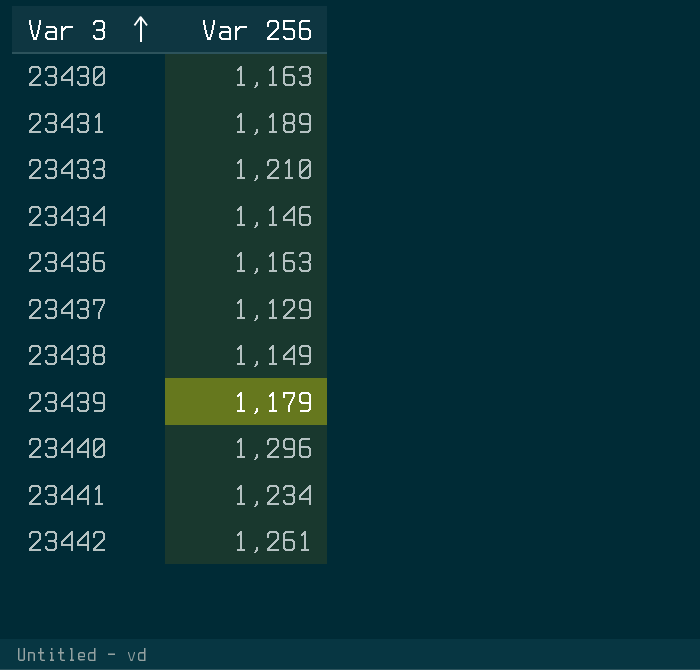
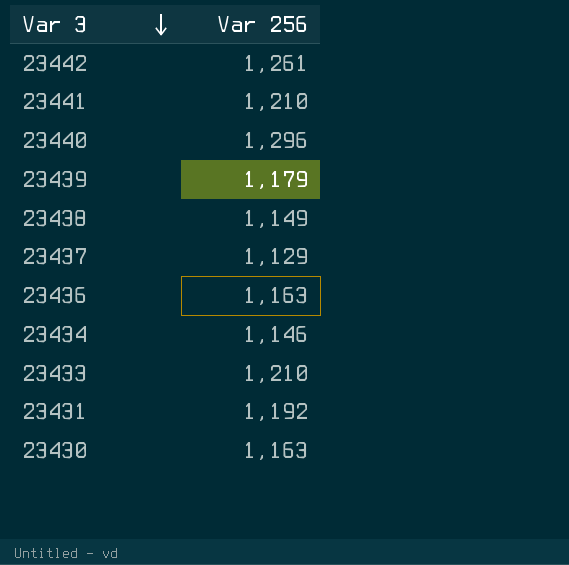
row order: Var 3 ascending -> Var 3 descending
23441 | Var 256: 1,234 -> 1,210
23431 | Var 256: 1,189 -> 1,192

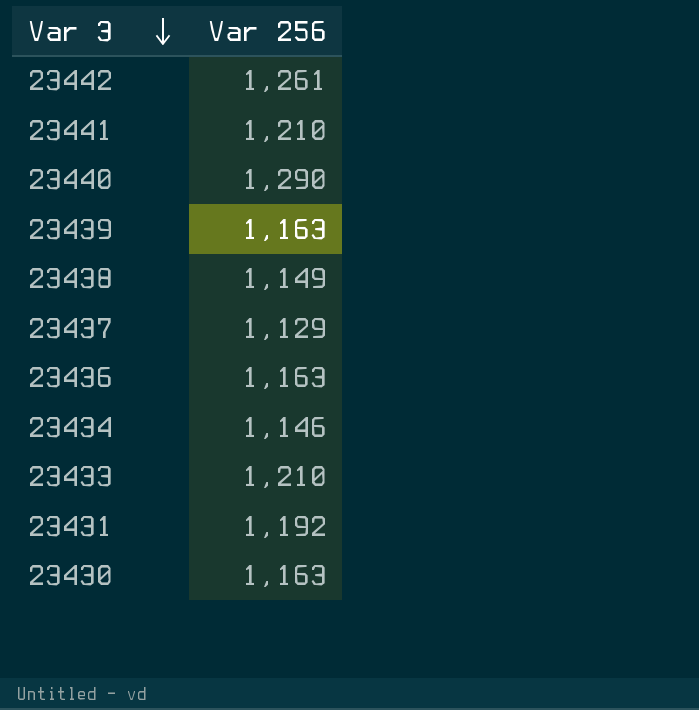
23440 | Var 256: 1,296 -> 1,290
23439 | Var 256: 1,179 -> 1,163

